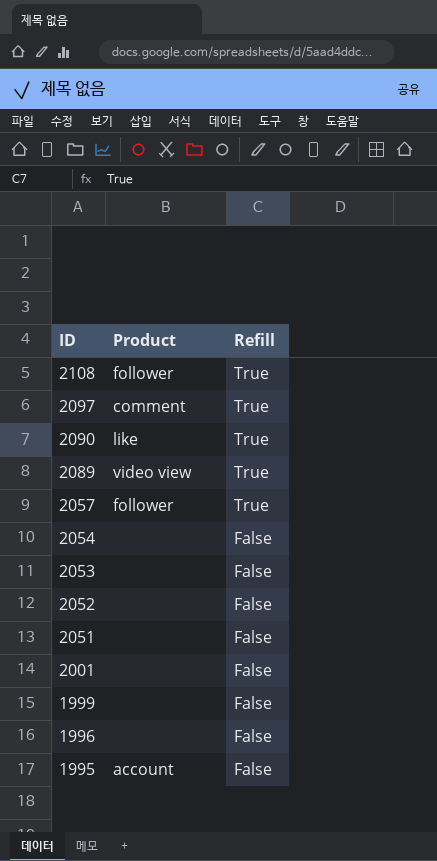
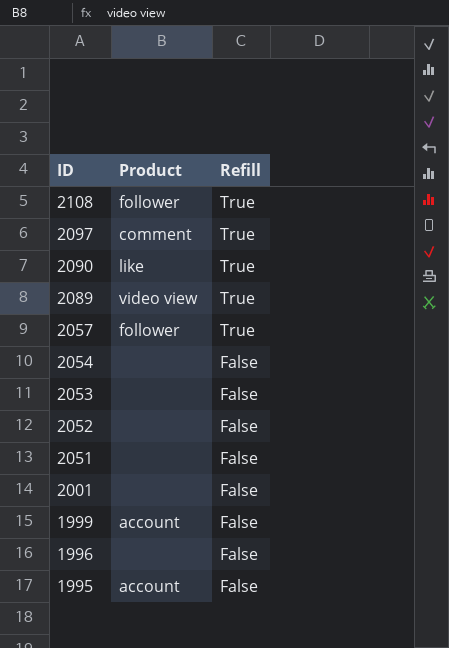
1999 | Product: none -> account

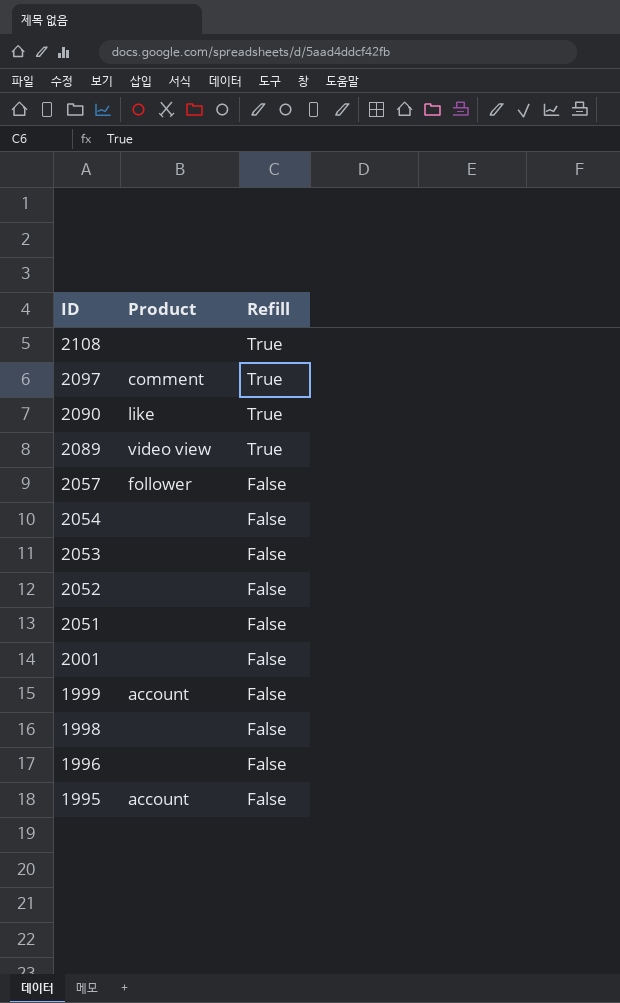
2108 | Product: follower -> none
2057 | Refill: True -> False
row 1998: none -> none | False

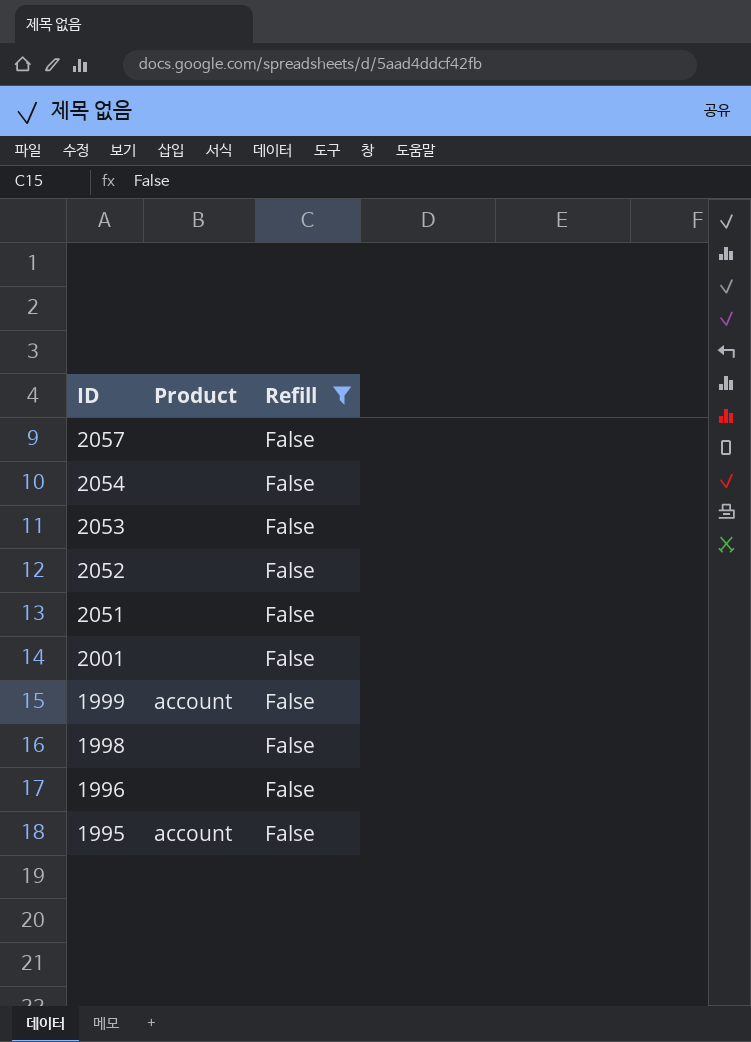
filter: none -> Refill = False
2057 | Product: follower -> none

